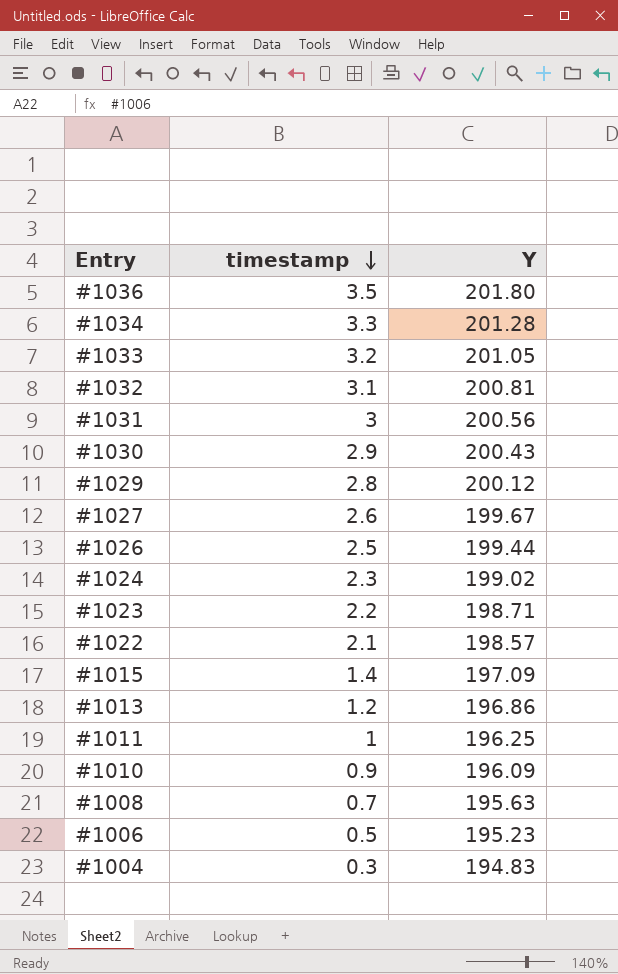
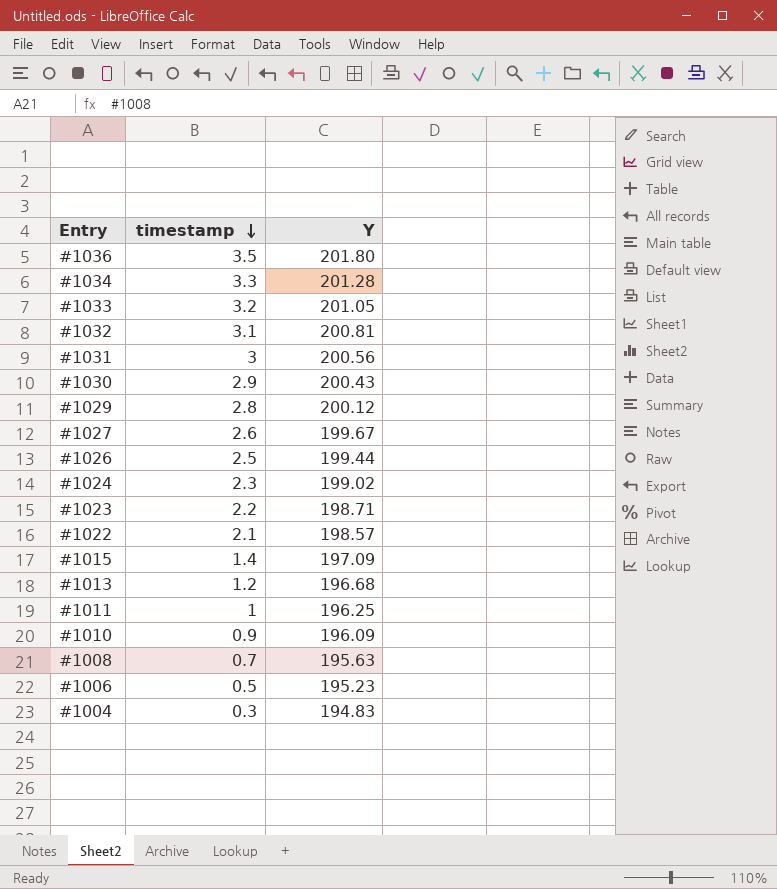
#1013 | Y: 196.86 -> 196.68

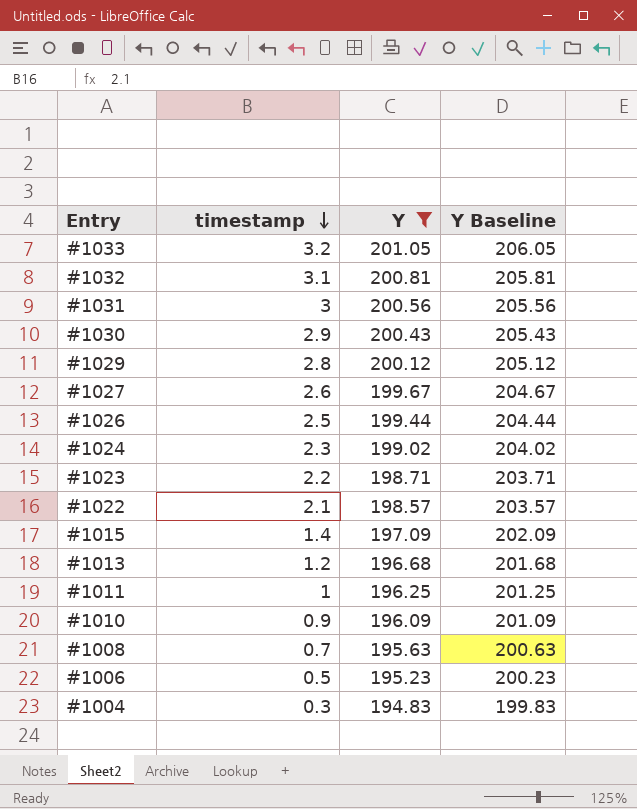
filter: none -> Y <= 201.05
column Y Baseline | formula: none -> [Y] + 5

